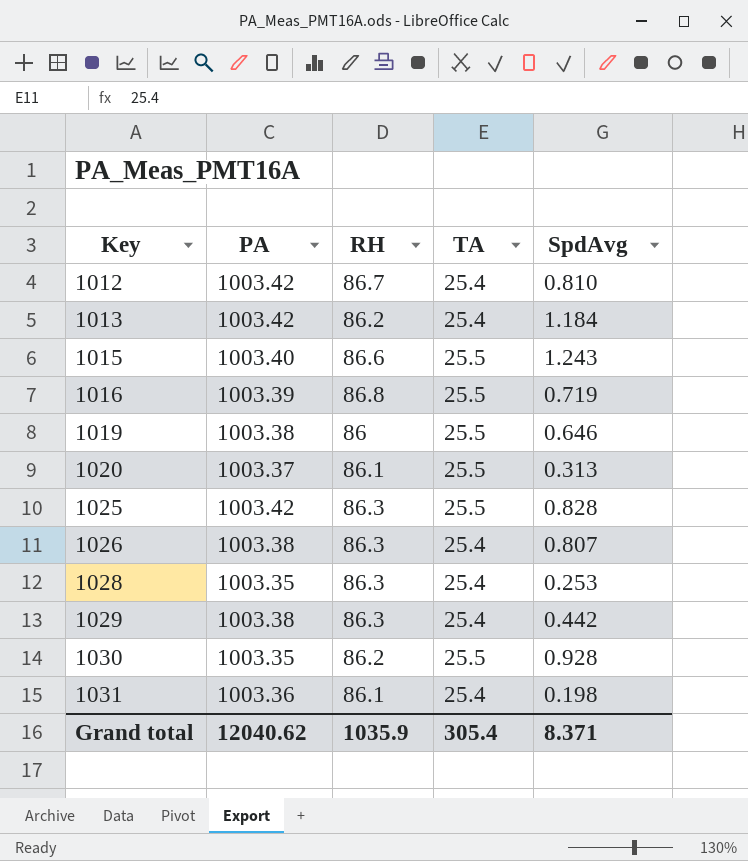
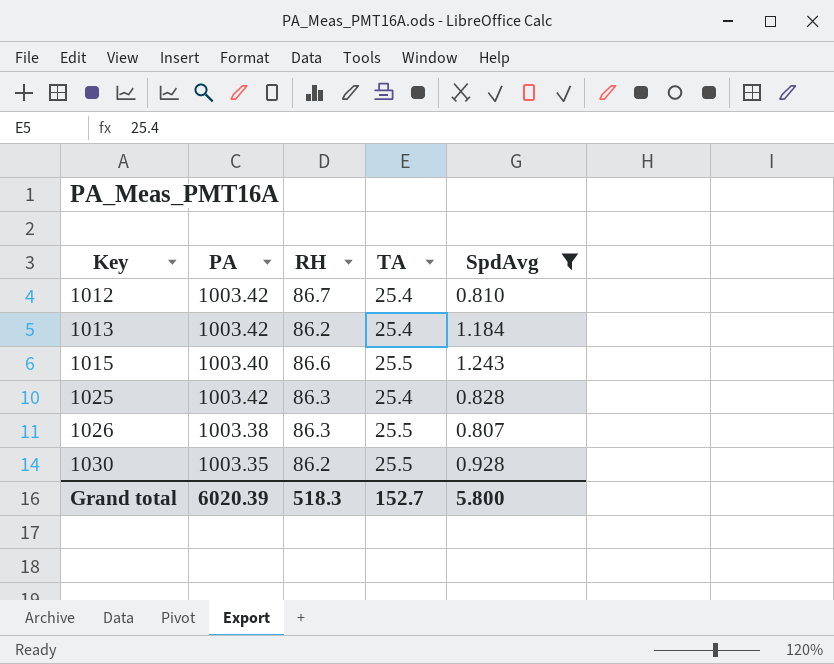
filter: none -> SpdAvg >= 0.807
1025 | TA: 25.5 -> 25.4
1026 | TA: 25.4 -> 25.5
Grand total | PA: 12040.62 -> 6020.39
Grand total | RH: 1035.9 -> 518.3
Grand total | TA: 305.4 -> 152.7
Grand total | SpdAvg: 8.371 -> 5.800

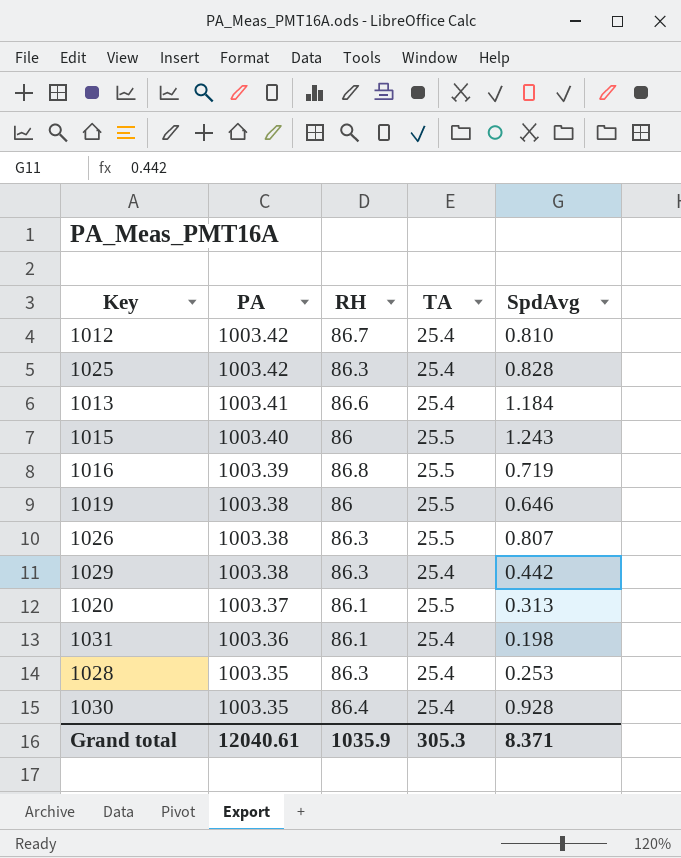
filter: SpdAvg >= 0.807 -> none
row order: Key ascending -> PA descending
1013 | PA: 1003.42 -> 1003.41
1013 | RH: 86.2 -> 86.6
1015 | RH: 86.6 -> 86
1030 | RH: 86.2 -> 86.4
1030 | TA: 25.5 -> 25.4
Grand total | PA: 6020.39 -> 12040.61
Grand total | RH: 518.3 -> 1035.9
Grand total | TA: 152.7 -> 305.3
Grand total | SpdAvg: 5.800 -> 8.371

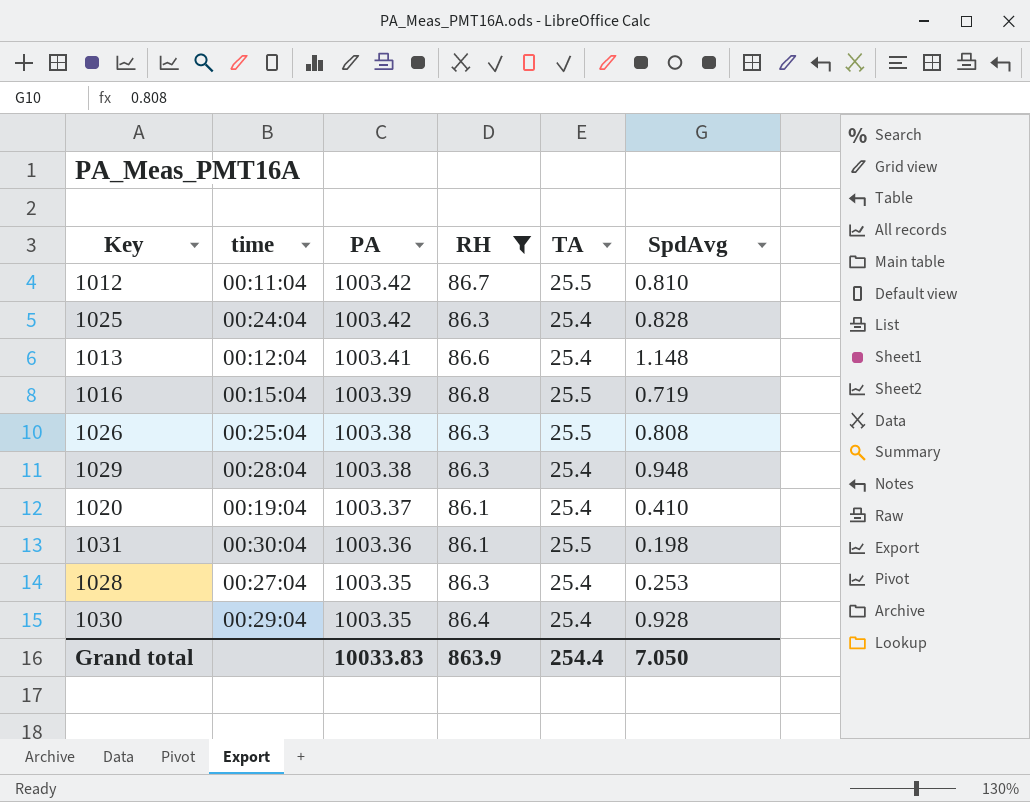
filter: none -> RH != 86
column time | position: none -> 2
1012 | TA: 25.4 -> 25.5
1013 | SpdAvg: 1.184 -> 1.148
1026 | SpdAvg: 0.807 -> 0.808
1029 | SpdAvg: 0.442 -> 0.948
1020 | TA: 25.5 -> 25.4
1020 | SpdAvg: 0.313 -> 0.410
1031 | TA: 25.4 -> 25.5
Grand total | PA: 12040.61 -> 10033.83
Grand total | RH: 1035.9 -> 863.9
Grand total | TA: 305.3 -> 254.4
Grand total | SpdAvg: 8.371 -> 7.050

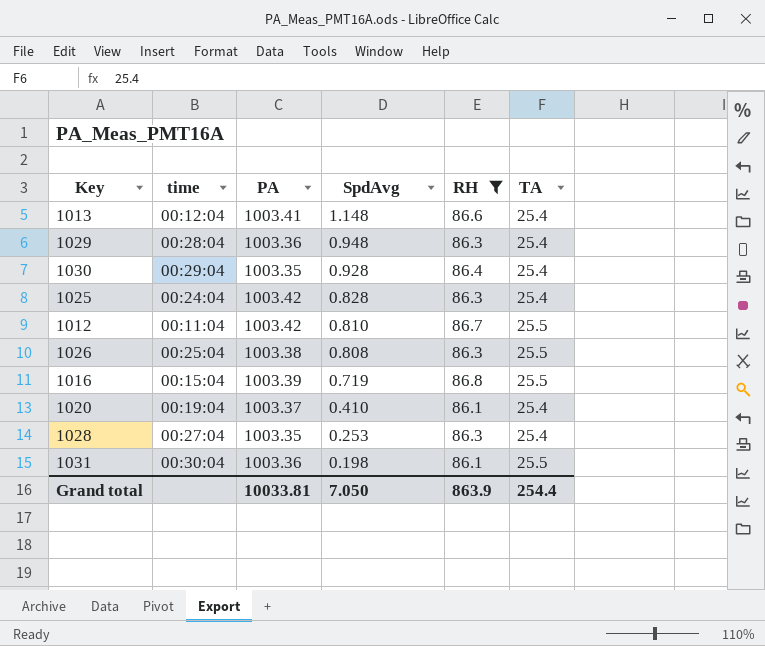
row order: PA descending -> SpdAvg descending
column SpdAvg | position: 6 -> 4
1029 | PA: 1003.38 -> 1003.36
Grand total | PA: 10033.83 -> 10033.81

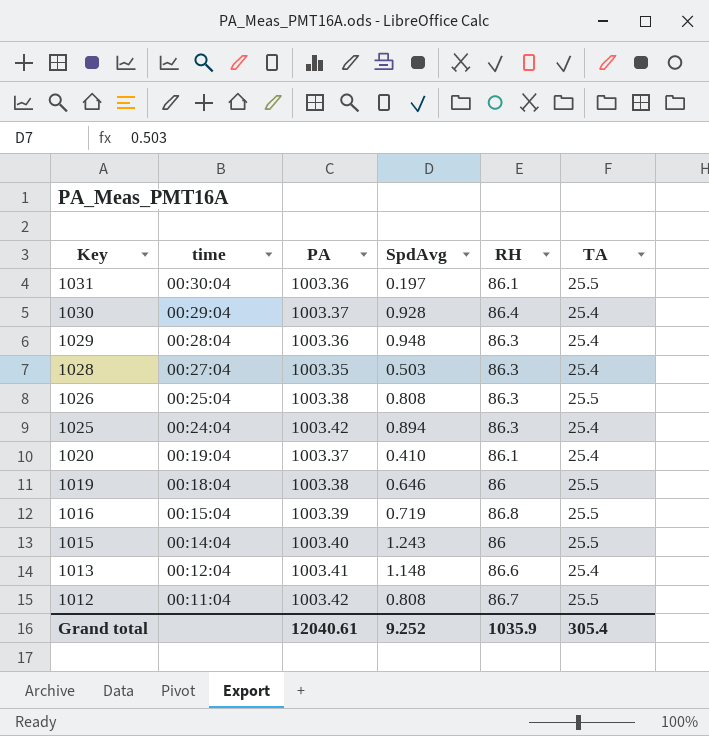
filter: RH != 86 -> none
row order: SpdAvg descending -> Key descending
1031 | SpdAvg: 0.198 -> 0.197
1030 | PA: 1003.35 -> 1003.37
1028 | SpdAvg: 0.253 -> 0.503
1025 | SpdAvg: 0.828 -> 0.894
1012 | SpdAvg: 0.810 -> 0.808
Grand total | PA: 10033.81 -> 12040.61
Grand total | SpdAvg: 7.050 -> 9.252
Grand total | RH: 863.9 -> 1035.9
Grand total | TA: 254.4 -> 305.4

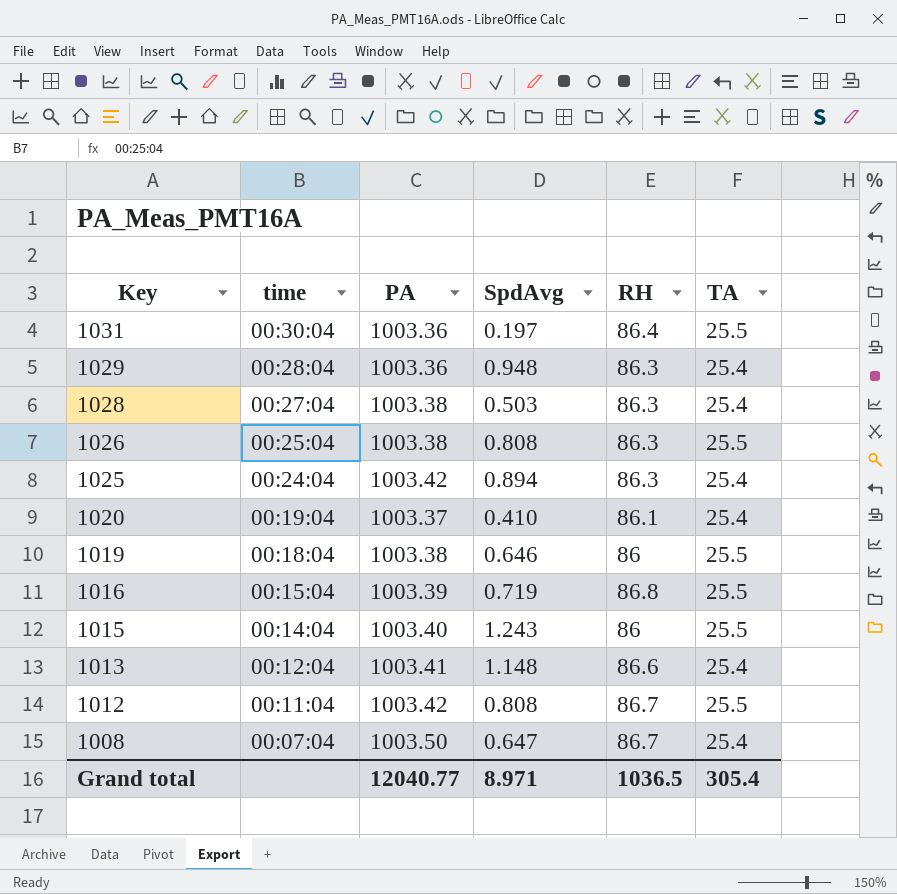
row 1030: 00:29:04 | 1003.37 | 0.928 | 86.4 | 25.4 -> none
1031 | RH: 86.1 -> 86.4
1028 | PA: 1003.35 -> 1003.38
row 1008: none -> 00:07:04 | 1003.50 | 0.647 | 86.7 | 25.4
Grand total | PA: 12040.61 -> 12040.77
Grand total | SpdAvg: 9.252 -> 8.971
Grand total | RH: 1035.9 -> 1036.5

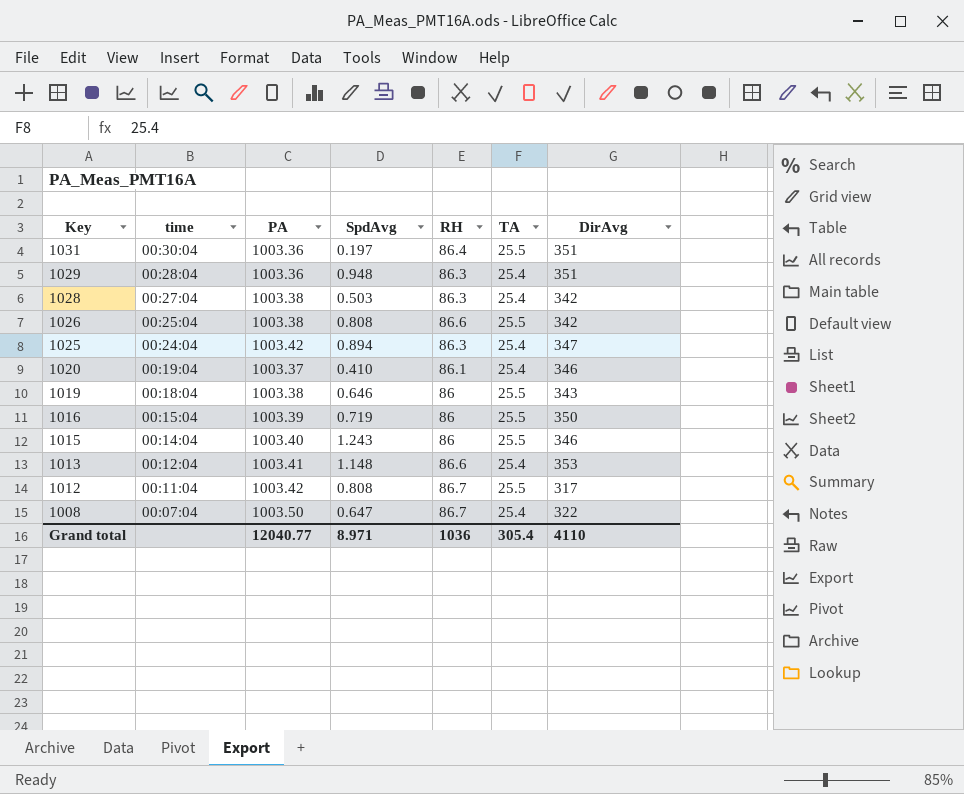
column DirAvg | position: none -> 7
1026 | RH: 86.3 -> 86.6
1016 | RH: 86.8 -> 86
Grand total | RH: 1036.5 -> 1036

